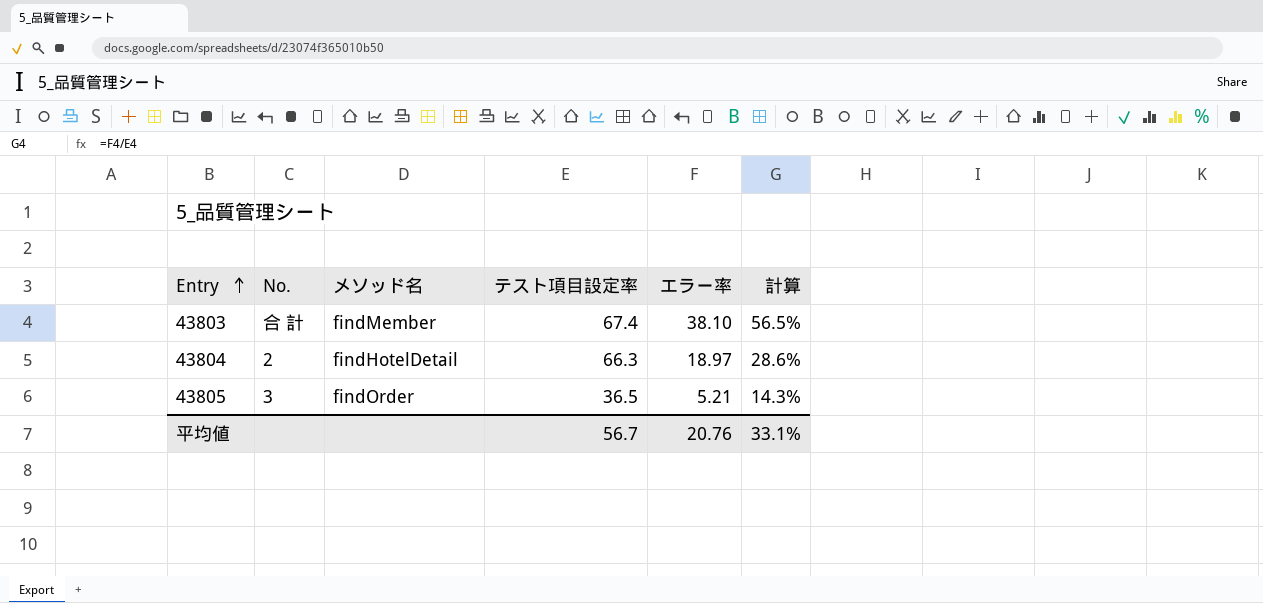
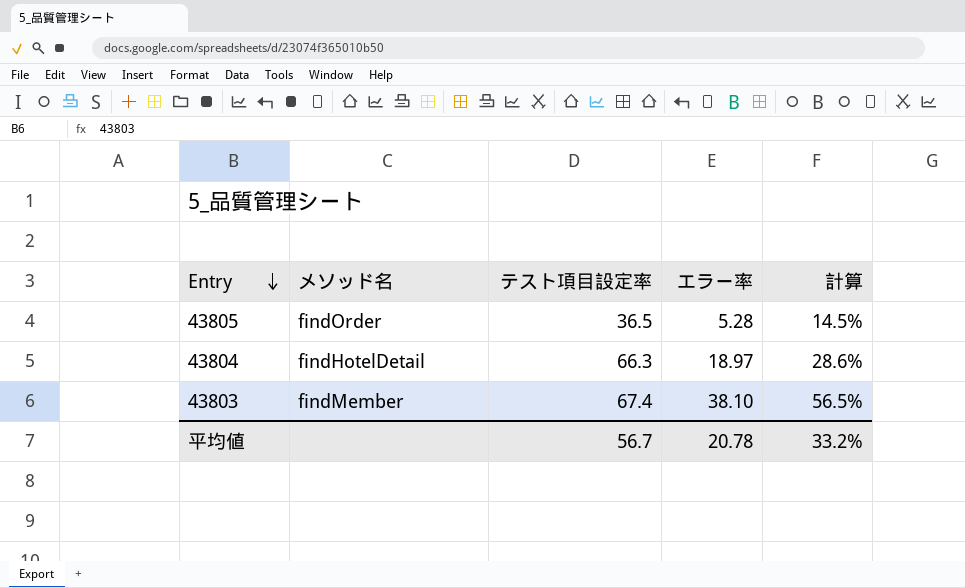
row order: Entry ascending -> Entry descending
column No. | position: 2 -> none
43805 | エラー率: 5.21 -> 5.28
43805 | 計算: 14.3% -> 14.5%
平均値 | エラー率: 20.76 -> 20.78
平均値 | 計算: 33.1% -> 33.2%

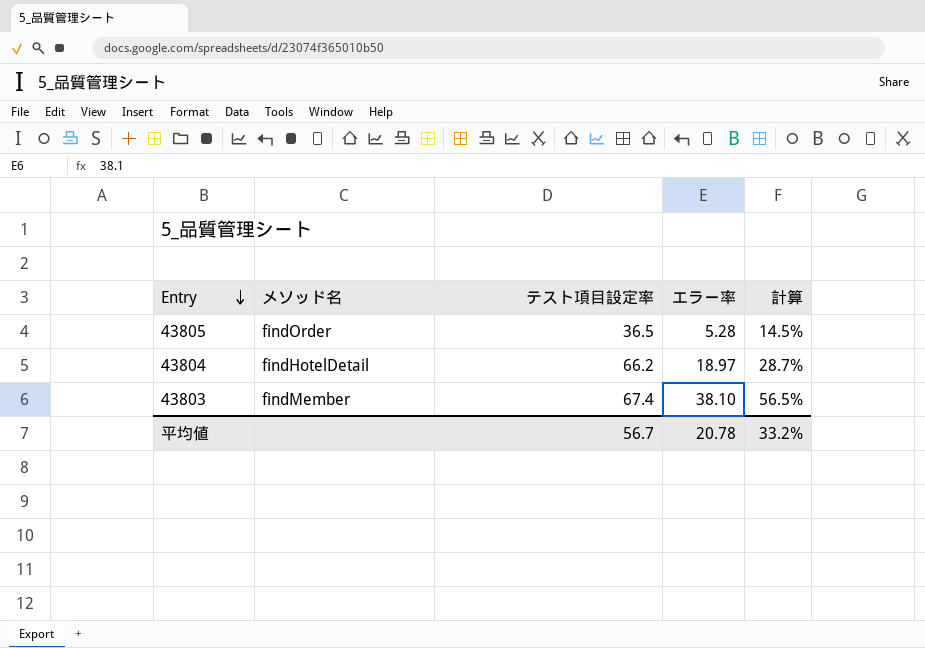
43804 | テスト項目設定率: 66.3 -> 66.2
43804 | 計算: 28.6% -> 28.7%

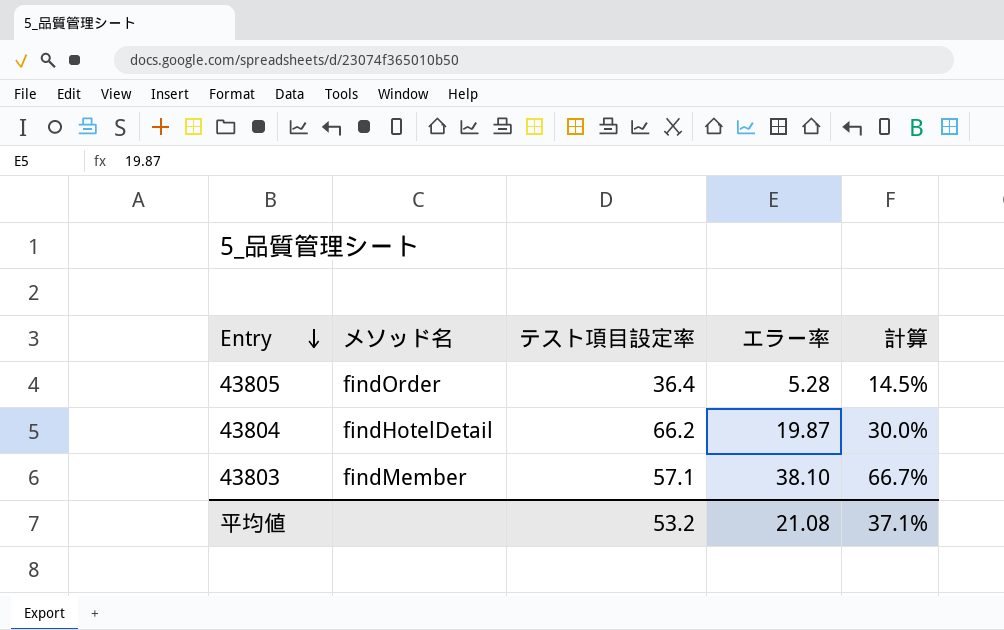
43805 | テスト項目設定率: 36.5 -> 36.4
43804 | エラー率: 18.97 -> 19.87
43804 | 計算: 28.7% -> 30.0%
43803 | テスト項目設定率: 67.4 -> 57.1
43803 | 計算: 56.5% -> 66.7%
平均値 | テスト項目設定率: 56.7 -> 53.2
平均値 | エラー率: 20.78 -> 21.08
平均値 | 計算: 33.2% -> 37.1%

